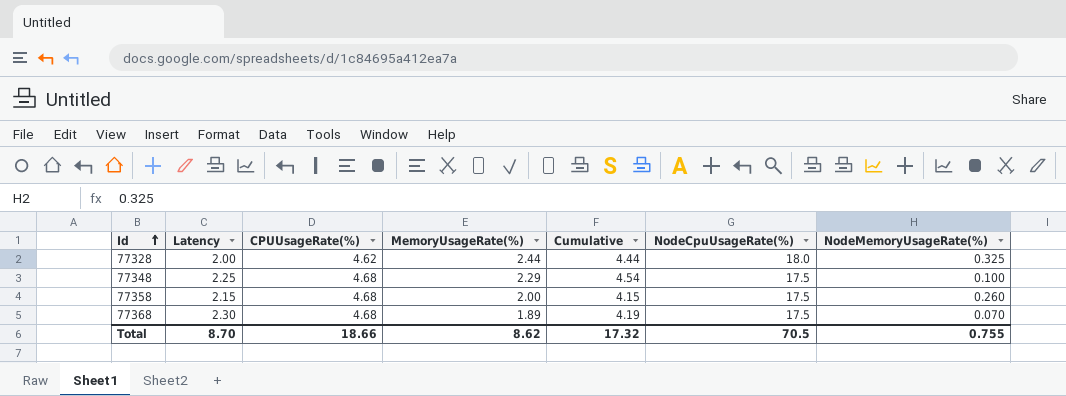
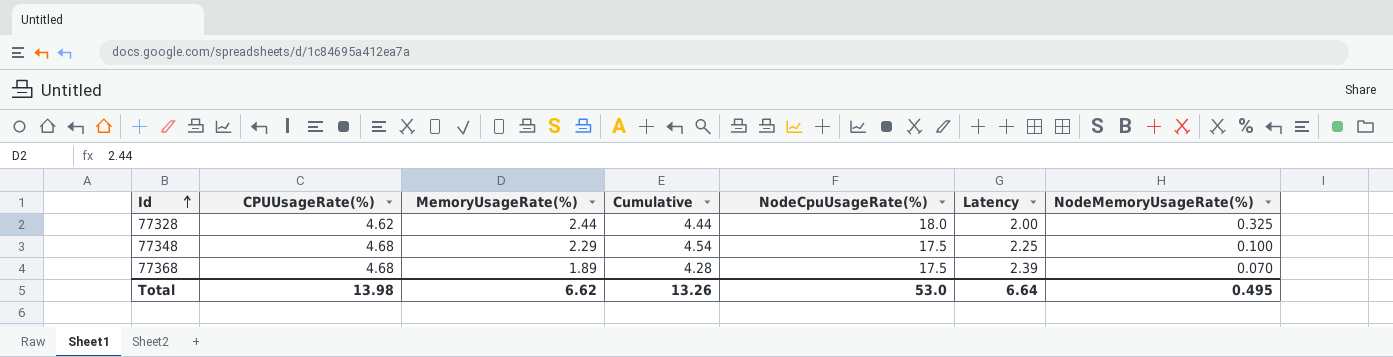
column Latency | position: 2 -> 6
row 77358: 2.15 | 4.68 | 2.00 | 4.15 | 17.5 | 0.260 -> none
77368 | Cumulative: 4.19 -> 4.28
77368 | Latency: 2.30 -> 2.39
Total | CPUUsageRate(%): 18.66 -> 13.98
Total | MemoryUsageRate(%): 8.62 -> 6.62
Total | Cumulative: 17.32 -> 13.26
Total | NodeCpuUsageRate(%): 70.5 -> 53.0
Total | Latency: 8.70 -> 6.64
Total | NodeMemoryUsageRate(%): 0.755 -> 0.495

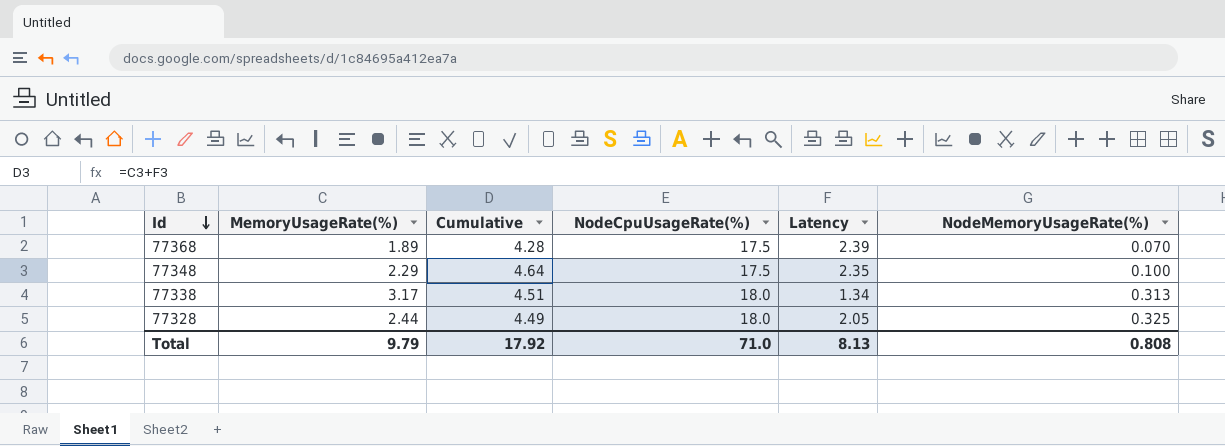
row order: Id ascending -> Id descending
column CPUUsageRate(%) | position: 2 -> none
77348 | Cumulative: 4.54 -> 4.64
77348 | Latency: 2.25 -> 2.35
row 77338: none -> 3.17 | 4.51 | 18.0 | 1.34 | 0.313
77328 | Cumulative: 4.44 -> 4.49
77328 | Latency: 2.00 -> 2.05
Total | MemoryUsageRate(%): 6.62 -> 9.79
Total | Cumulative: 13.26 -> 17.92
Total | NodeCpuUsageRate(%): 53.0 -> 71.0
Total | Latency: 6.64 -> 8.13
Total | NodeMemoryUsageRate(%): 0.495 -> 0.808

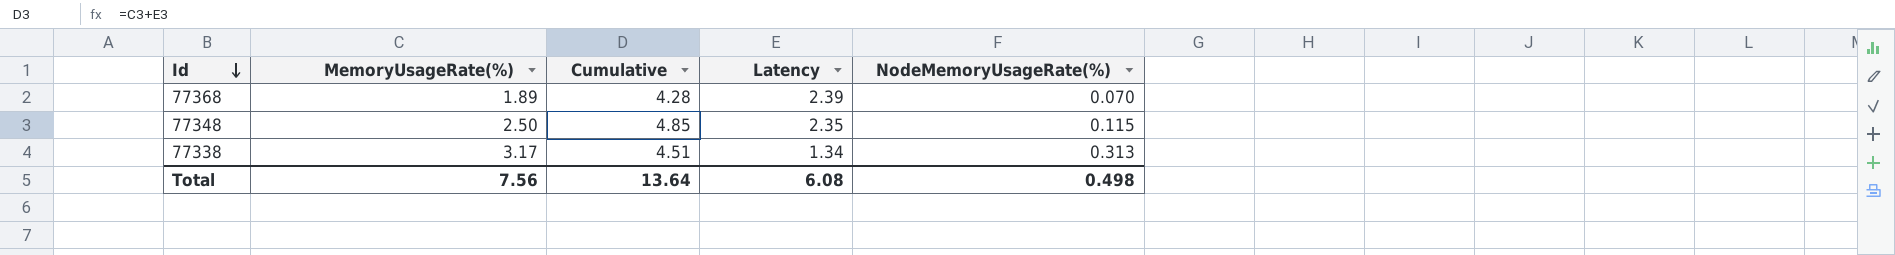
column NodeCpuUsageRate(%) | position: 4 -> none
row 77328: 2.44 | 4.49 | 18.0 | 2.05 | 0.325 -> none
77348 | MemoryUsageRate(%): 2.29 -> 2.50
77348 | Cumulative: 4.64 -> 4.85
77348 | NodeMemoryUsageRate(%): 0.100 -> 0.115
Total | MemoryUsageRate(%): 9.79 -> 7.56
Total | Cumulative: 17.92 -> 13.64
Total | Latency: 8.13 -> 6.08
Total | NodeMemoryUsageRate(%): 0.808 -> 0.498

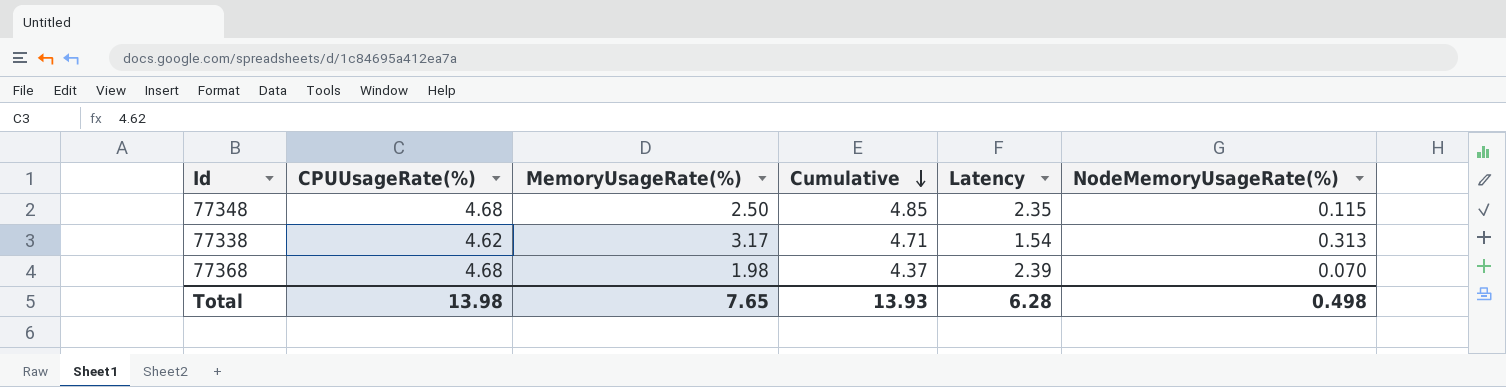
row order: Id descending -> Cumulative descending
column CPUUsageRate(%) | position: none -> 2
77338 | Cumulative: 4.51 -> 4.71
77338 | Latency: 1.34 -> 1.54
77368 | MemoryUsageRate(%): 1.89 -> 1.98
77368 | Cumulative: 4.28 -> 4.37
Total | MemoryUsageRate(%): 7.56 -> 7.65
Total | Cumulative: 13.64 -> 13.93
Total | Latency: 6.08 -> 6.28

